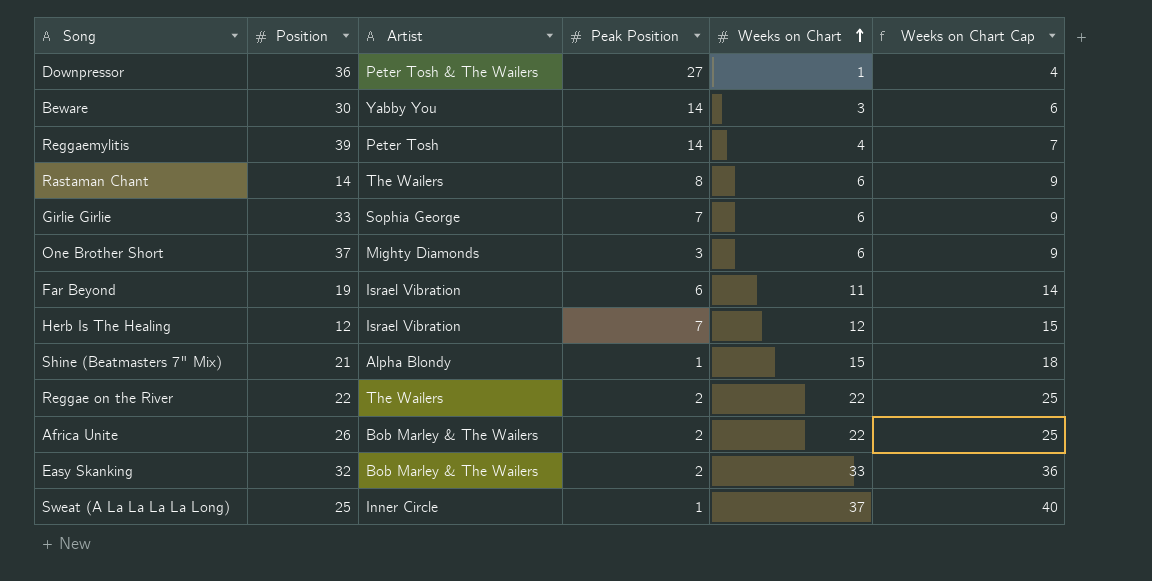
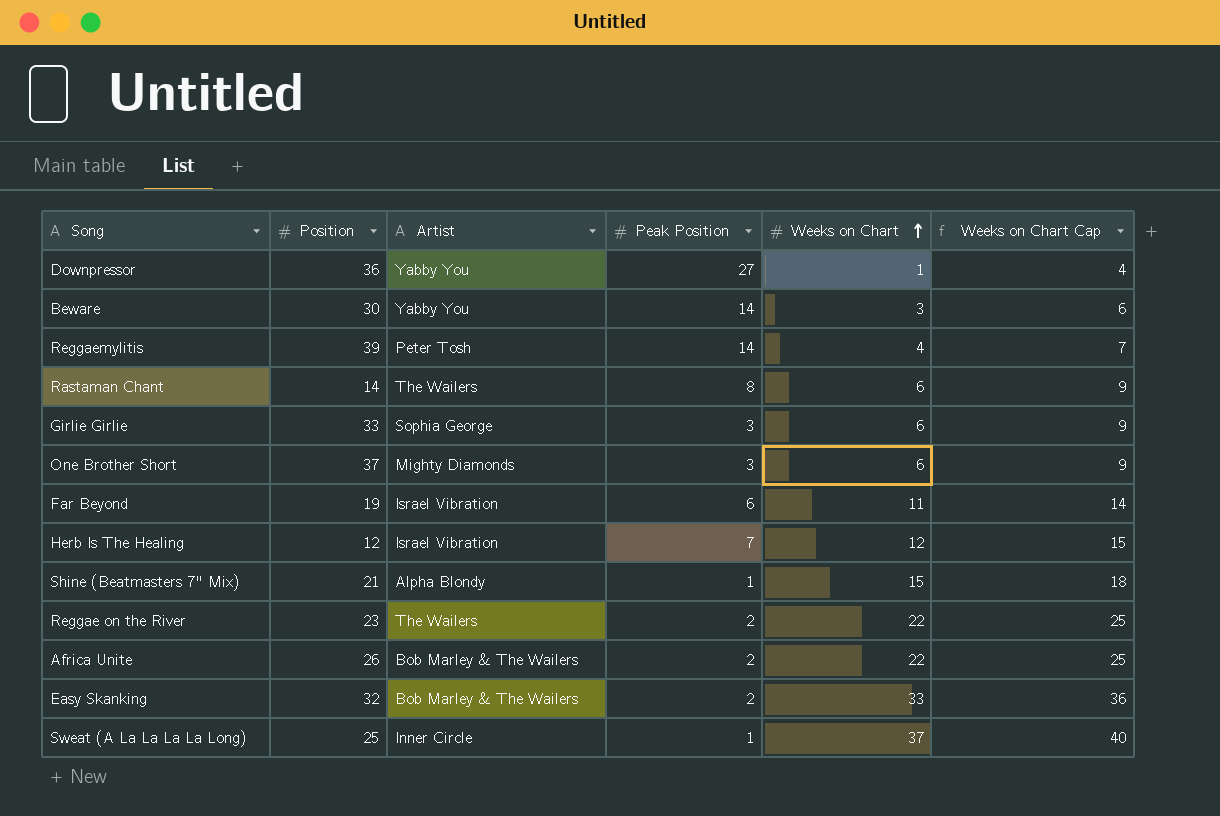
Downpressor | Artist: Peter Tosh & The Wailers -> Yabby You
Girlie Girlie | Peak Position: 7 -> 3
Reggae on the River | Position: 22 -> 23

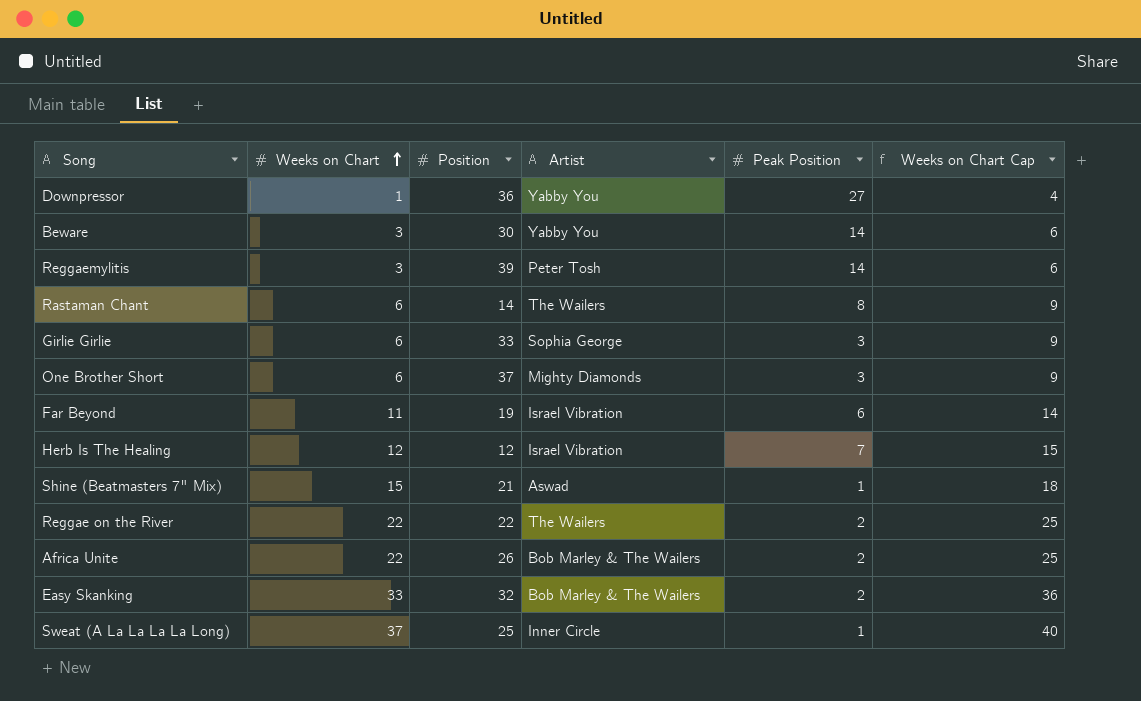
column Weeks on Chart | position: 5 -> 2
Reggaemylitis | Weeks on Chart: 4 -> 3
Reggaemylitis | Weeks on Chart Cap: 7 -> 6
Shine (Beatmasters 7" Mix) | Artist: Alpha Blondy -> Aswad
Reggae on the River | Position: 23 -> 22

